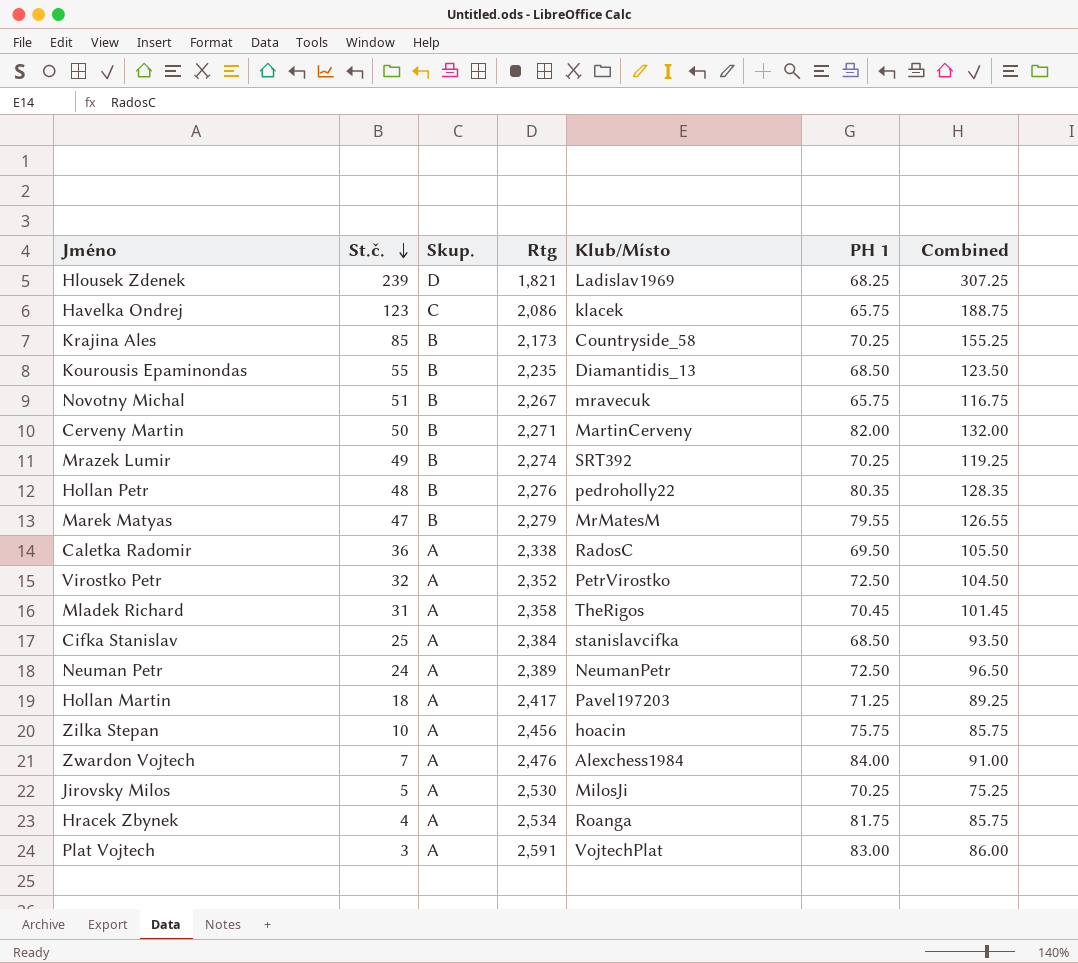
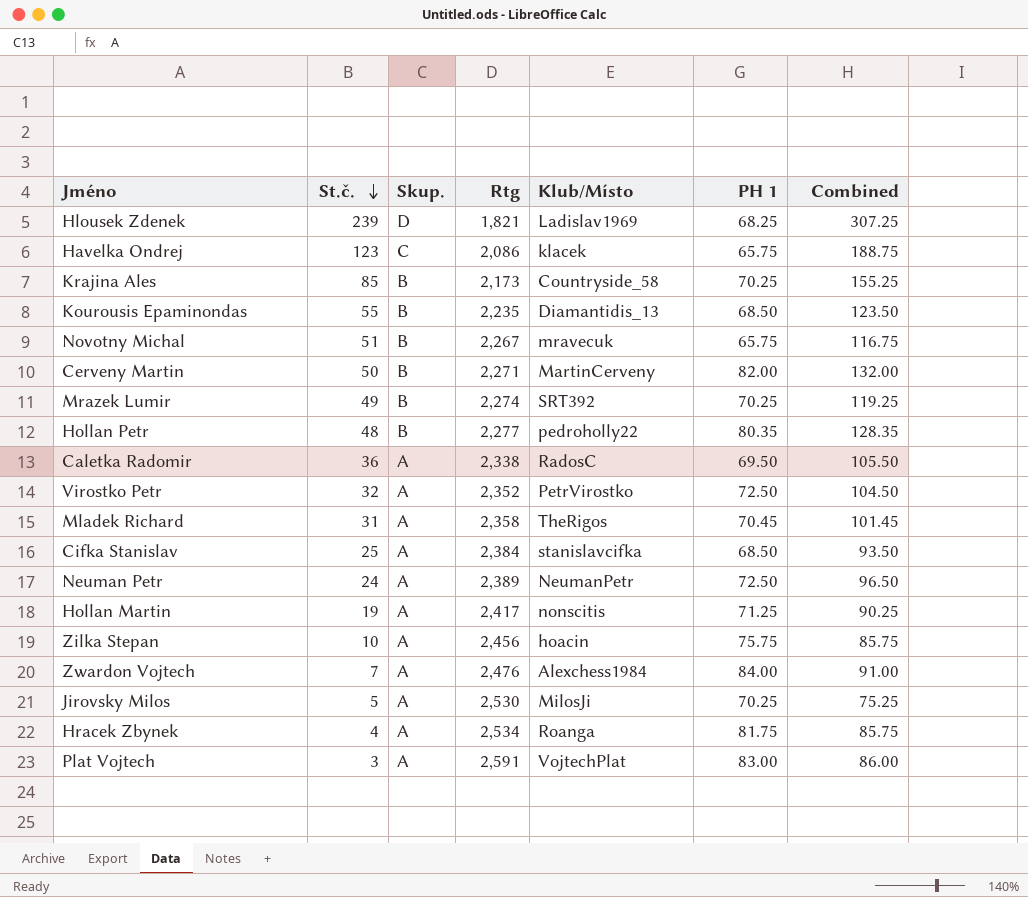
row Marek Matyas: 47 | B | 2,279 | MrMatesM | 79.55 | 126.55 -> none
Hollan Petr | Rtg: 2,276 -> 2,277
Hollan Martin | St.č.: 18 -> 19
Hollan Martin | Klub/Místo: Pavel197203 -> nonscitis
Hollan Martin | Combined: 89.25 -> 90.25

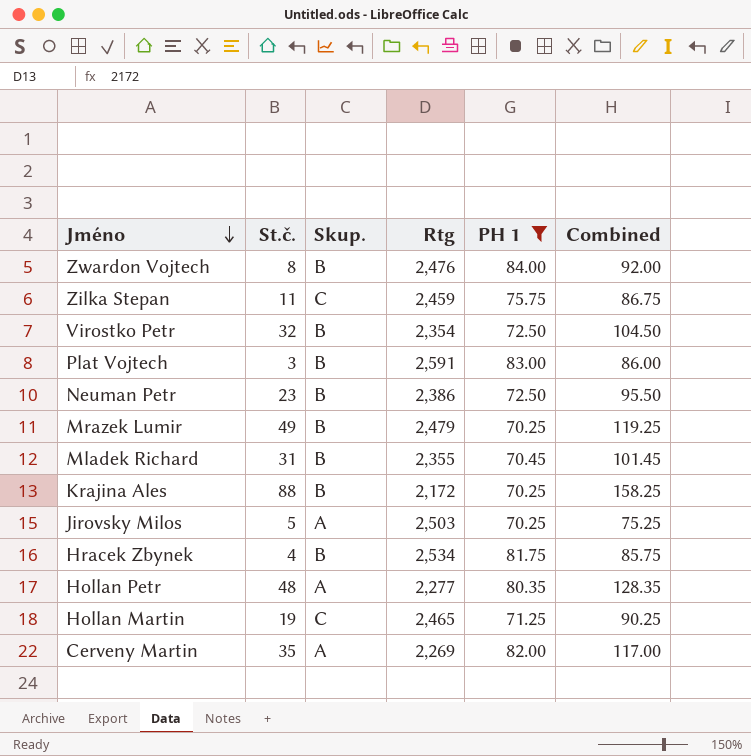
filter: none -> PH 1 >= 70.25
row order: St.č. descending -> Jméno descending
column Klub/Místo | position: 5 -> none
Zwardon Vojtech | St.č.: 7 -> 8
Zwardon Vojtech | Skup.: A -> B
Zwardon Vojtech | Combined: 91.00 -> 92.00
Zilka Stepan | St.č.: 10 -> 11
Zilka Stepan | Skup.: A -> C
Zilka Stepan | Rtg: 2,456 -> 2,459
Zilka Stepan | Combined: 85.75 -> 86.75
Virostko Petr | Skup.: A -> B
Virostko Petr | Rtg: 2,352 -> 2,354
Plat Vojtech | Skup.: A -> B
Neuman Petr | St.č.: 24 -> 23
Neuman Petr | Skup.: A -> B
Neuman Petr | Rtg: 2,389 -> 2,386
Neuman Petr | Combined: 96.50 -> 95.50
Mrazek Lumir | Rtg: 2,274 -> 2,479
Mladek Richard | Skup.: A -> B
Mladek Richard | Rtg: 2,358 -> 2,355
Krajina Ales | St.č.: 85 -> 88
Krajina Ales | Rtg: 2,173 -> 2,172
Krajina Ales | Combined: 155.25 -> 158.25
Jirovsky Milos | Rtg: 2,530 -> 2,503
Hracek Zbynek | Skup.: A -> B
Hollan Petr | Skup.: B -> A
Hollan Martin | Skup.: A -> C
Hollan Martin | Rtg: 2,417 -> 2,465
Cerveny Martin | St.č.: 50 -> 35
Cerveny Martin | Skup.: B -> A
Cerveny Martin | Rtg: 2,271 -> 2,269
Cerveny Martin | Combined: 132.00 -> 117.00

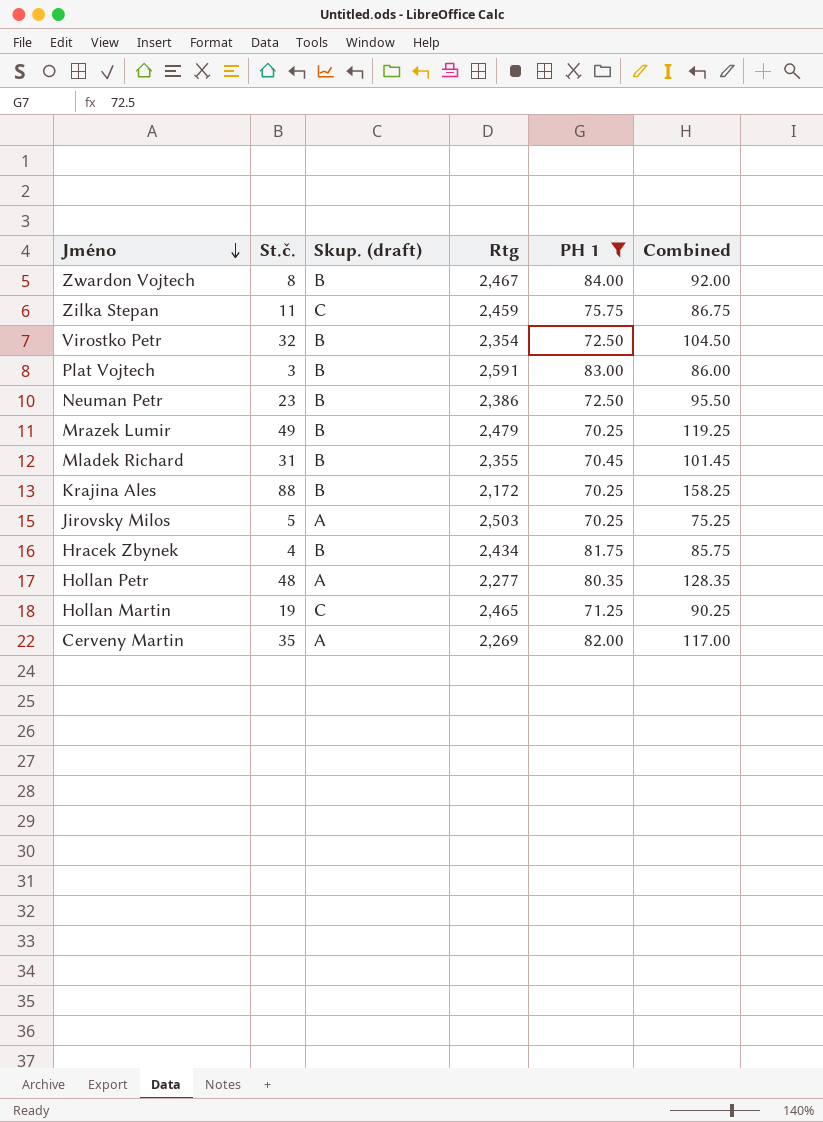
column name: Skup. -> Skup. (draft)
Zwardon Vojtech | Rtg: 2,476 -> 2,467
Hracek Zbynek | Rtg: 2,534 -> 2,434

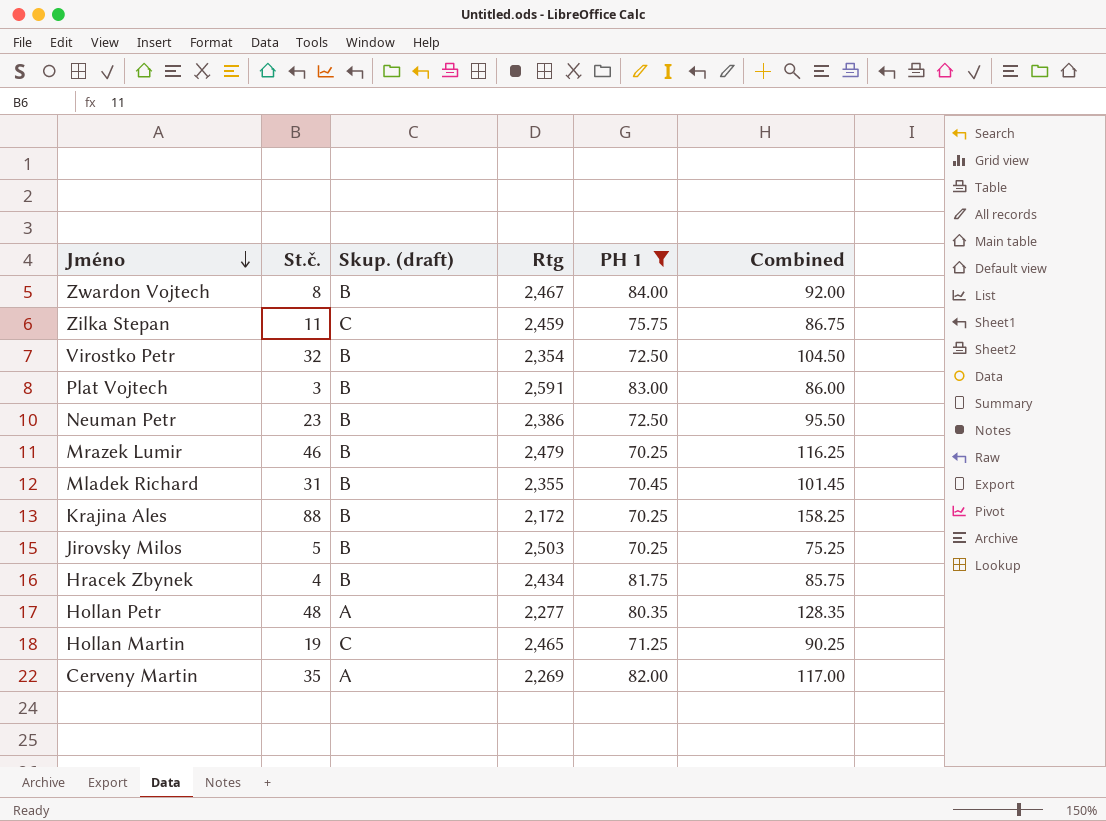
Mrazek Lumir | St.č.: 49 -> 46
Mrazek Lumir | Combined: 119.25 -> 116.25
Jirovsky Milos | Skup. (draft): A -> B

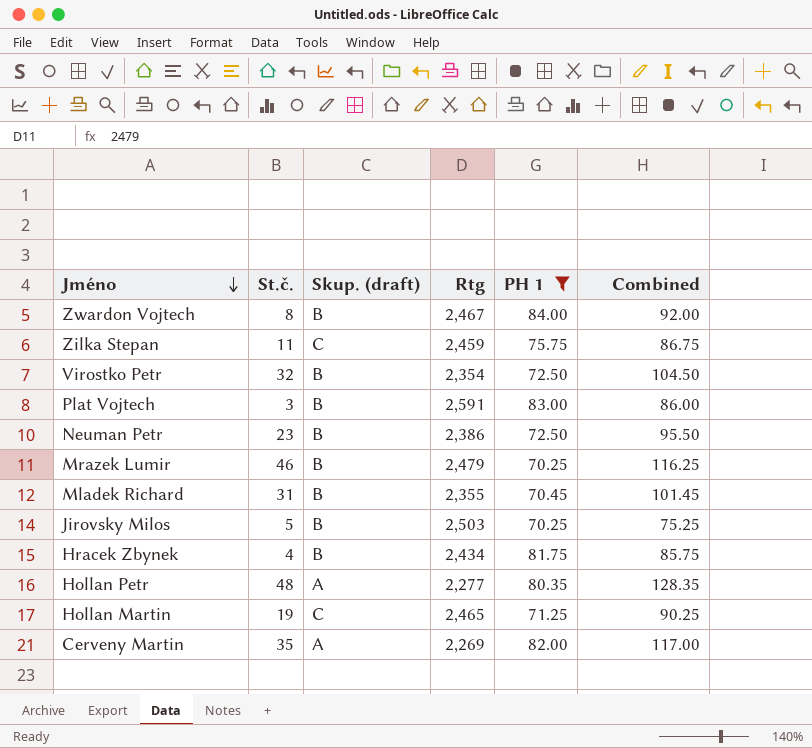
row Krajina Ales: 88 | B | 2,172 | 70.25 | 158.25 -> none

